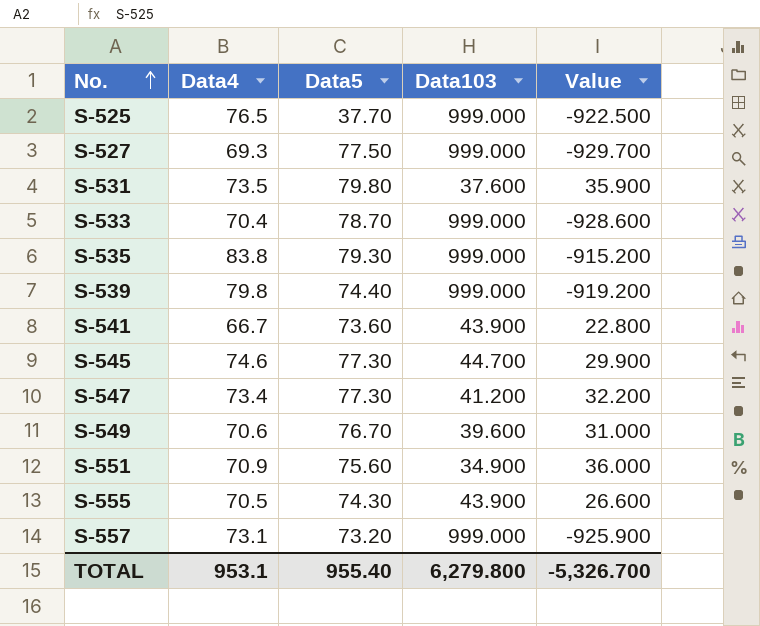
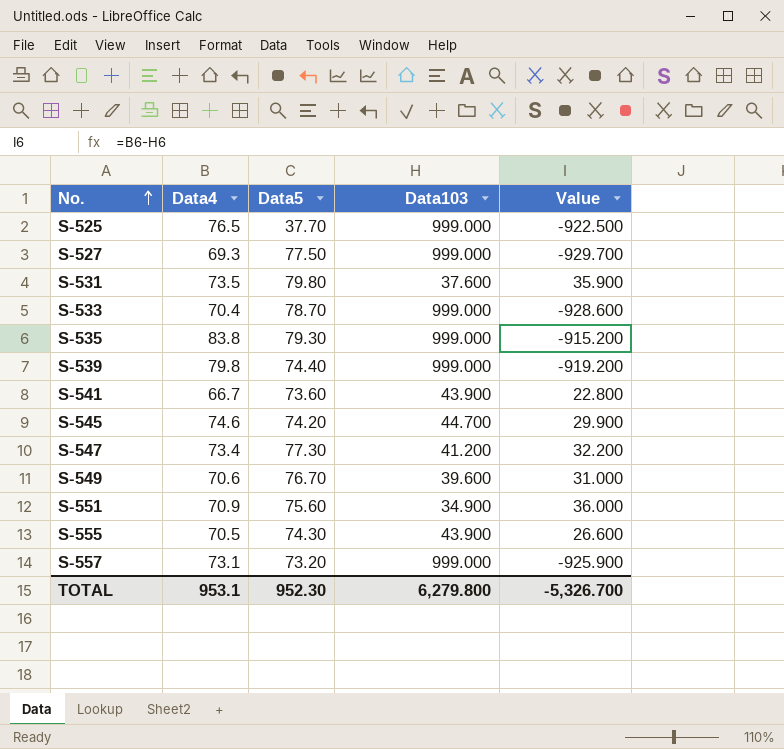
S-545 | Data5: 77.30 -> 74.20
TOTAL | Data5: 955.40 -> 952.30

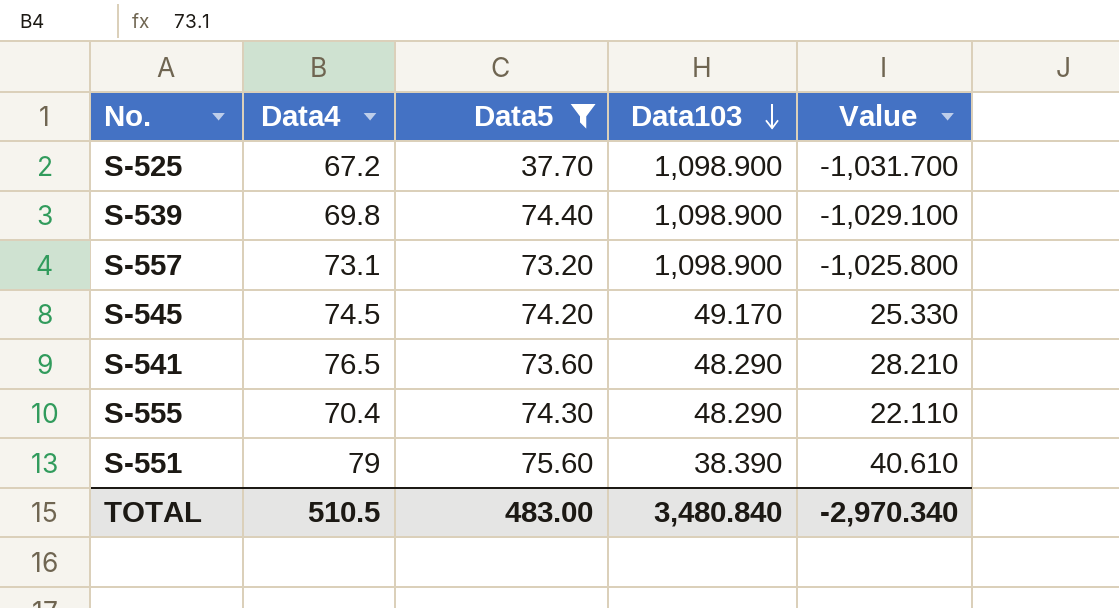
filter: none -> Data5 <= 75.60
row order: No. ascending -> Data103 descending
S-525 | Data4: 76.5 -> 67.2
S-525 | Data103: 999.000 -> 1,098.900
S-525 | Value: -922.500 -> -1,031.700
S-539 | Data4: 79.8 -> 69.8
S-539 | Data103: 999.000 -> 1,098.900
S-539 | Value: -919.200 -> -1,029.100
S-557 | Data103: 999.000 -> 1,098.900
S-557 | Value: -925.900 -> -1,025.800
S-545 | Data4: 74.6 -> 74.5
S-545 | Data103: 44.700 -> 49.170
S-545 | Value: 29.900 -> 25.330
S-541 | Data4: 66.7 -> 76.5
S-541 | Data103: 43.900 -> 48.290
S-541 | Value: 22.800 -> 28.210
S-555 | Data4: 70.5 -> 70.4
S-555 | Data103: 43.900 -> 48.290
S-555 | Value: 26.600 -> 22.110
S-551 | Data4: 70.9 -> 79
S-551 | Data103: 34.900 -> 38.390
S-551 | Value: 36.000 -> 40.610
TOTAL | Data4: 953.1 -> 510.5
TOTAL | Data5: 952.30 -> 483.00
TOTAL | Data103: 6,279.800 -> 3,480.840
TOTAL | Value: -5,326.700 -> -2,970.340

